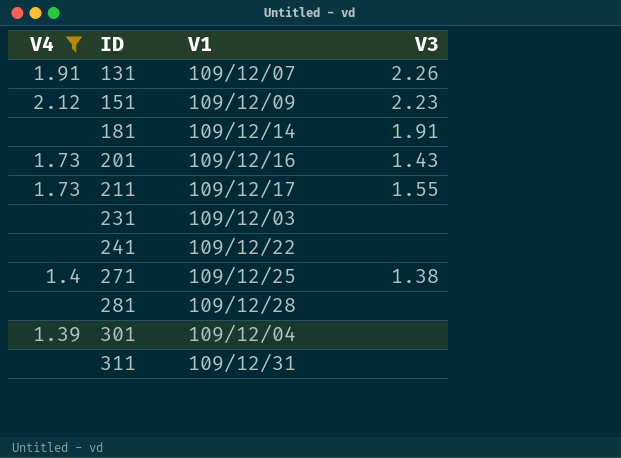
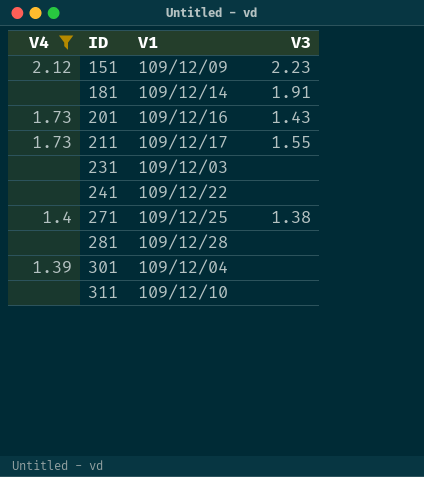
row 131: 1.91 | 109/12/07 | 2.26 -> none
311 | V1: 109/12/31 -> 109/12/10

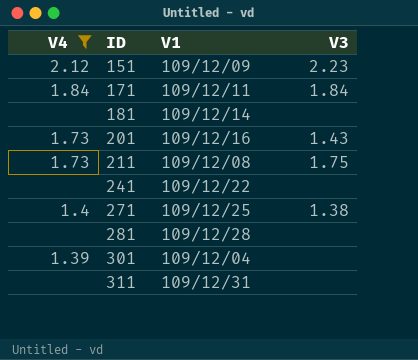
row 231: none | 109/12/03 | none -> none
row 171: none -> 1.84 | 109/12/11 | 1.84
181 | V3: 1.91 -> none
211 | V1: 109/12/17 -> 109/12/08
211 | V3: 1.55 -> 1.75
311 | V1: 109/12/10 -> 109/12/31

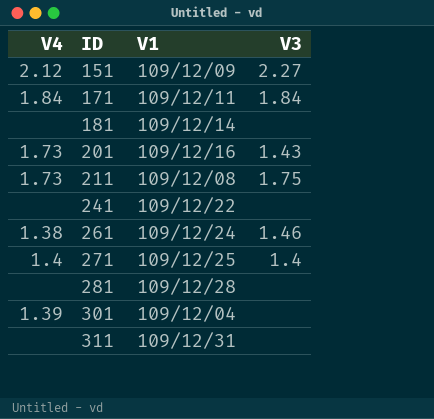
filter: V4 != 1.38 -> none
151 | V3: 2.23 -> 2.27
271 | V3: 1.38 -> 1.4

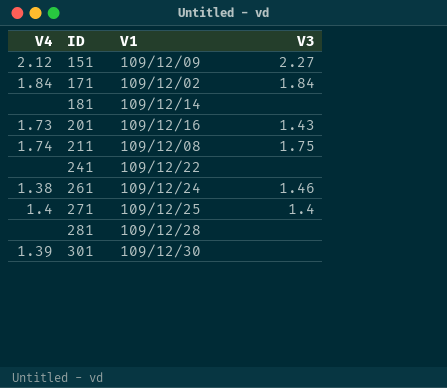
row 311: none | 109/12/31 | none -> none
171 | V1: 109/12/11 -> 109/12/02
211 | V4: 1.73 -> 1.74
301 | V1: 109/12/04 -> 109/12/30

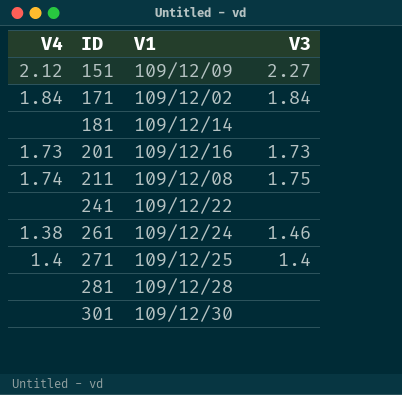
201 | V3: 1.43 -> 1.73
301 | V4: 1.39 -> none

